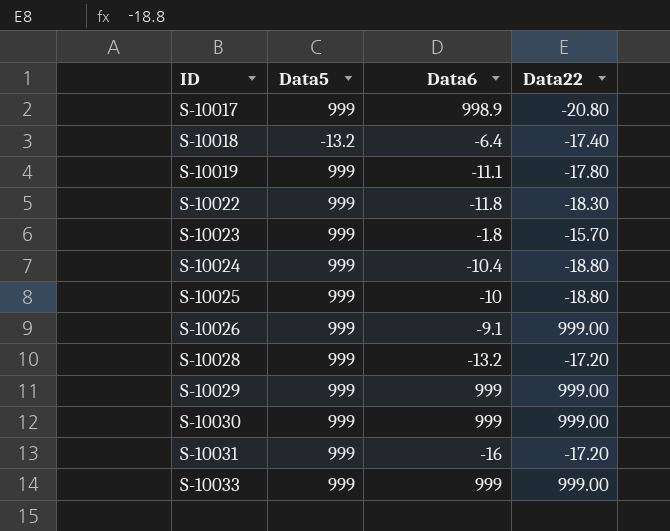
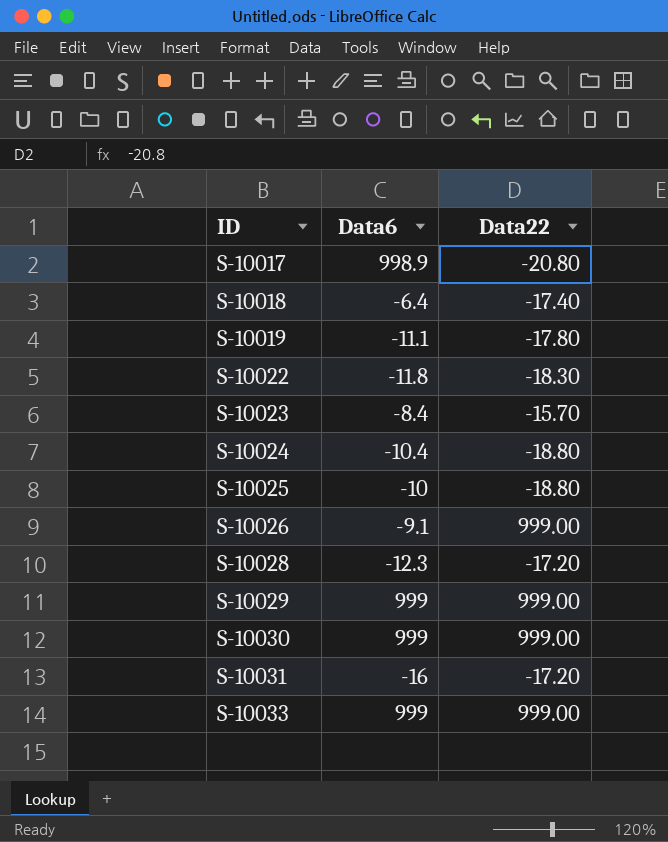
column Data5 | position: 2 -> none
S-10023 | Data6: -1.8 -> -8.4
S-10028 | Data6: -13.2 -> -12.3

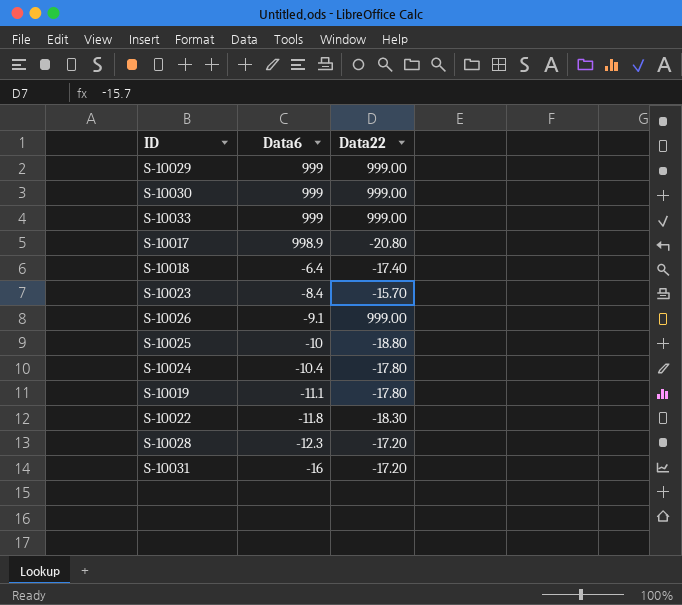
row order: ID ascending -> Data6 descending
S-10024 | Data22: -18.80 -> -17.80

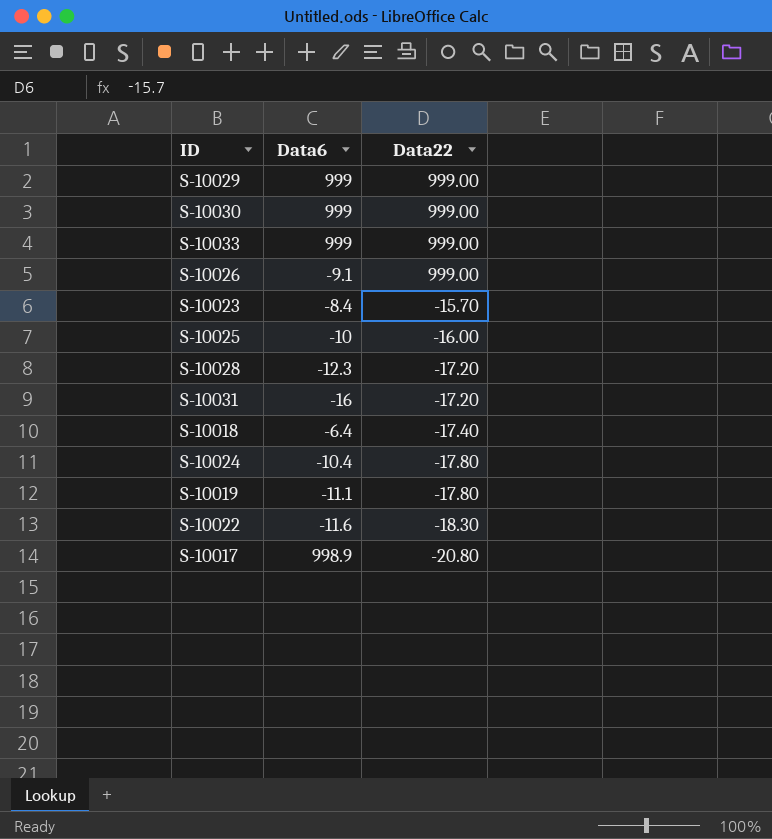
row order: Data6 descending -> Data22 descending
S-10025 | Data22: -18.80 -> -16.00
S-10022 | Data6: -11.8 -> -11.6

